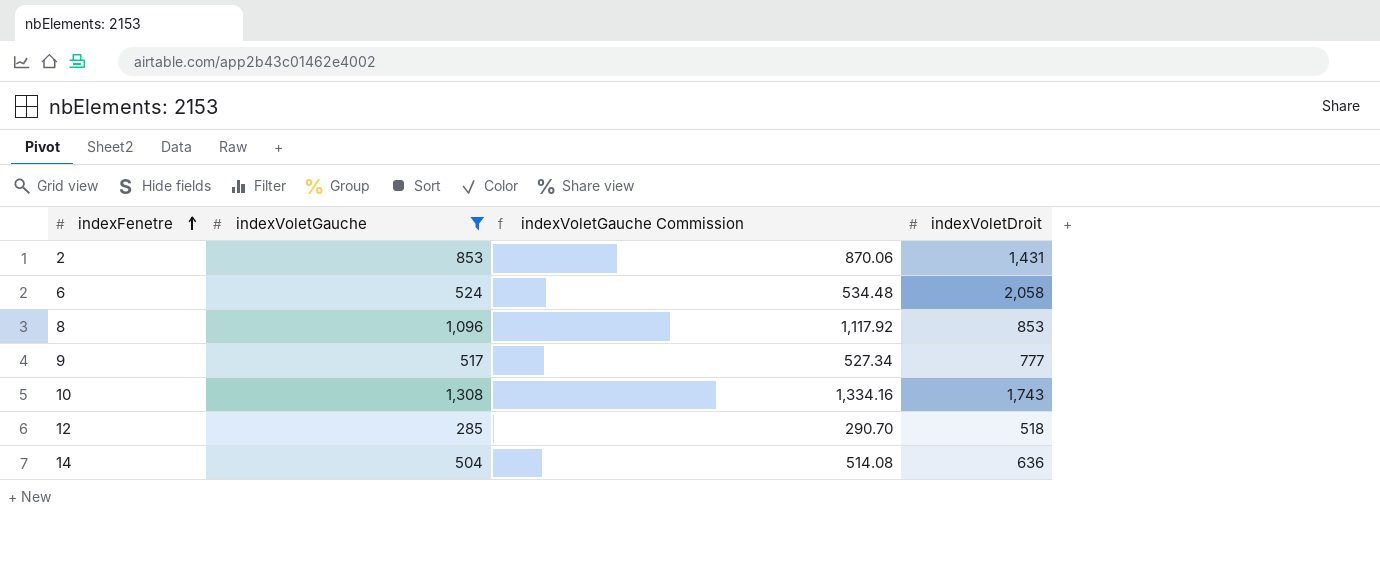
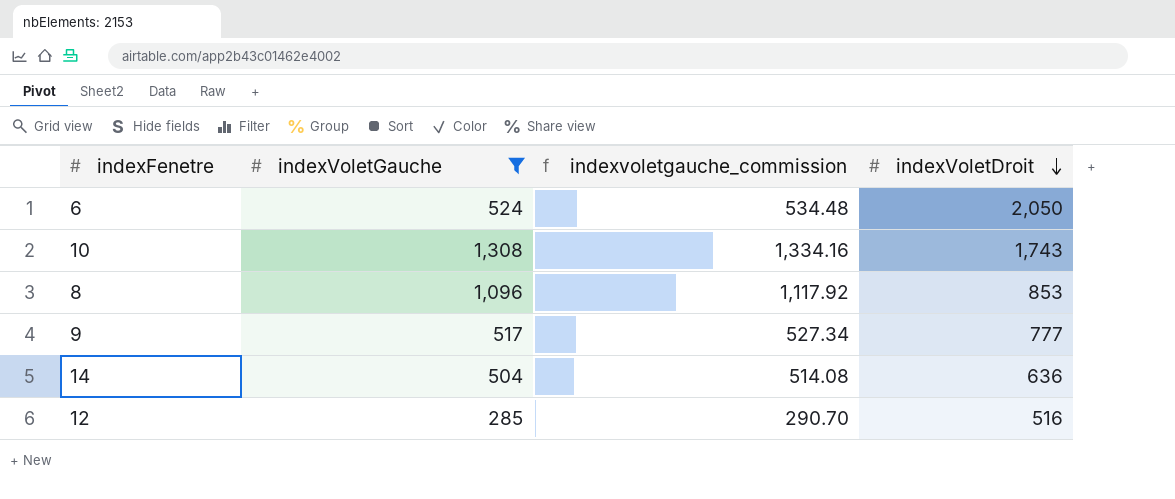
row order: indexFenetre ascending -> indexVoletDroit descending
column name: indexVoletGauche Commission -> indexvoletgauche_commission
row 2: 853 | 870.06 | 1,431 -> none
6 | indexVoletDroit: 2,058 -> 2,050
12 | indexVoletDroit: 518 -> 516

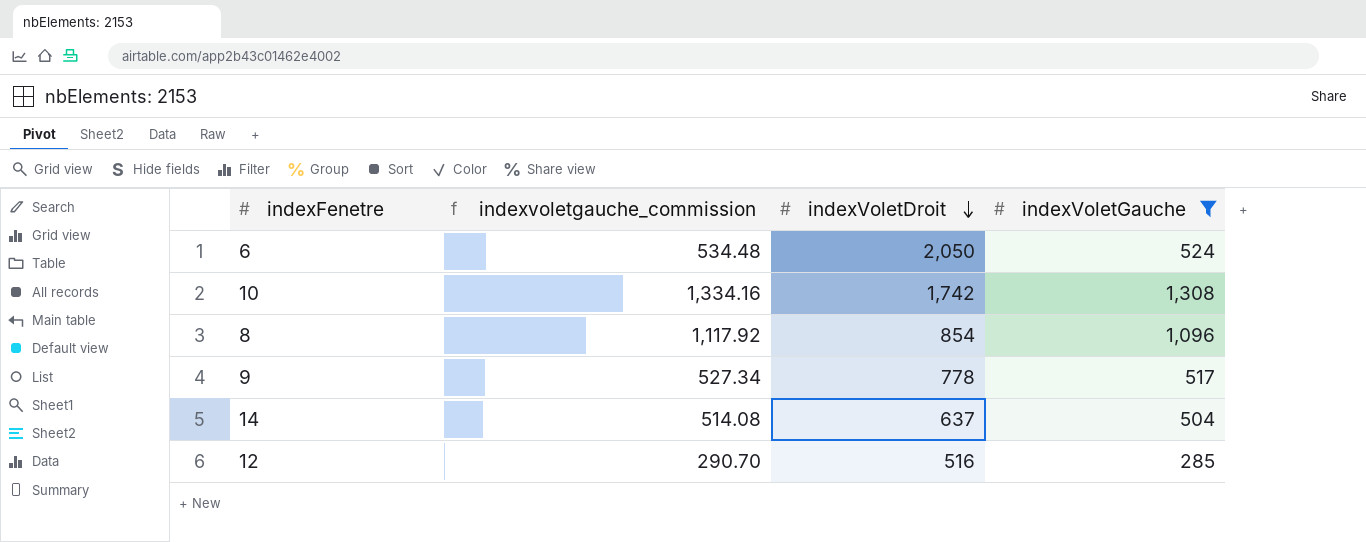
column indexVoletGauche | position: 2 -> 4
10 | indexVoletDroit: 1,743 -> 1,742
8 | indexVoletDroit: 853 -> 854
9 | indexVoletDroit: 777 -> 778
14 | indexVoletDroit: 636 -> 637

